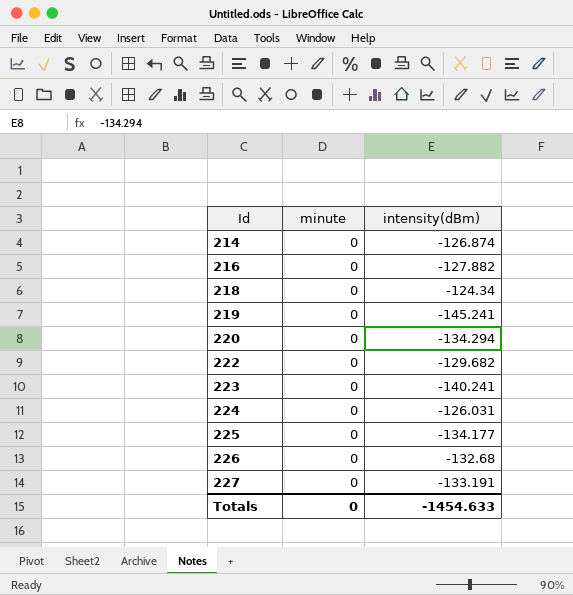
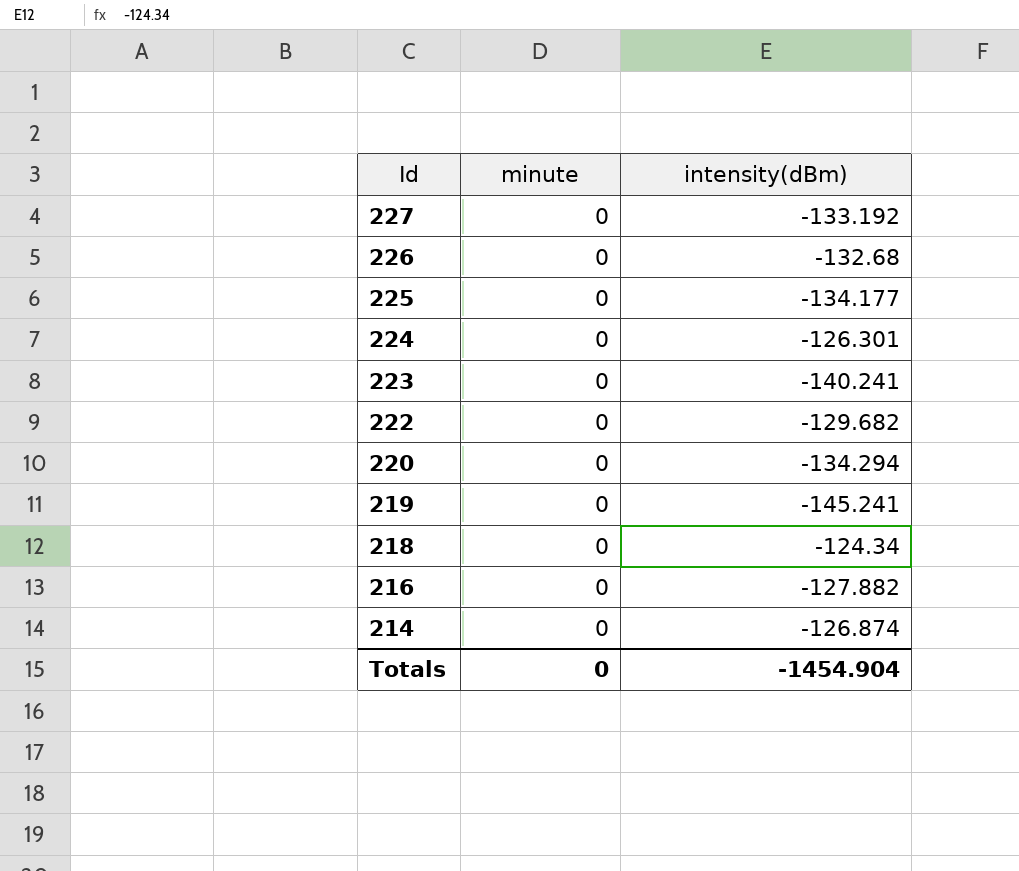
row order: Id ascending -> Id descending
227 | intensity(dBm): -133.191 -> -133.192
224 | intensity(dBm): -126.031 -> -126.301
Totals | intensity(dBm): -1454.633 -> -1454.904

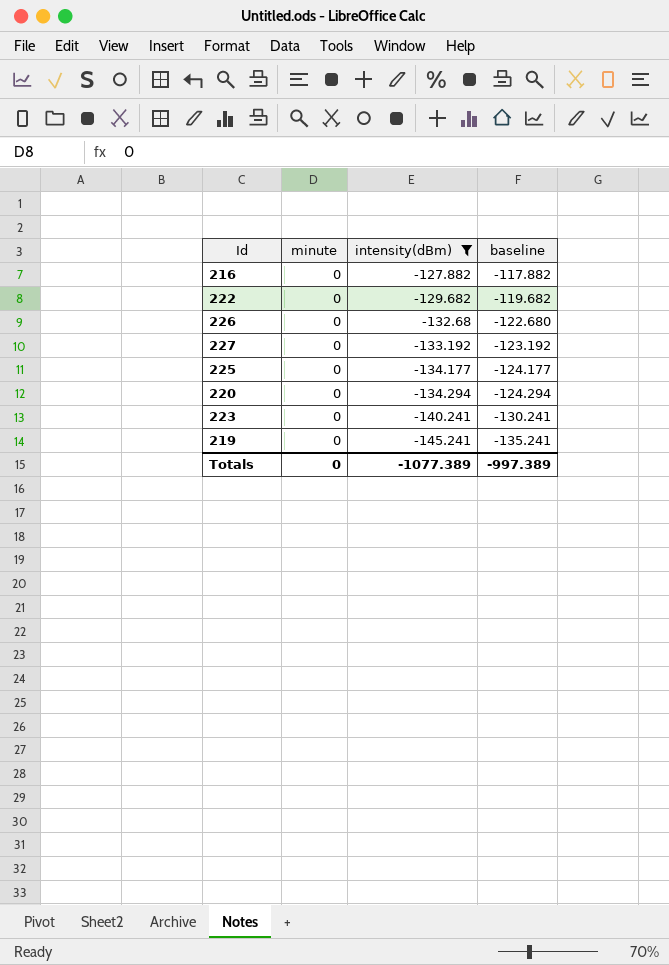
filter: none -> intensity(dBm) <= -127.882
row order: Id descending -> intensity(dBm) descending
column baseline | formula: none -> [intensity(dBm)] + 10
Totals | intensity(dBm): -1454.904 -> -1077.389

